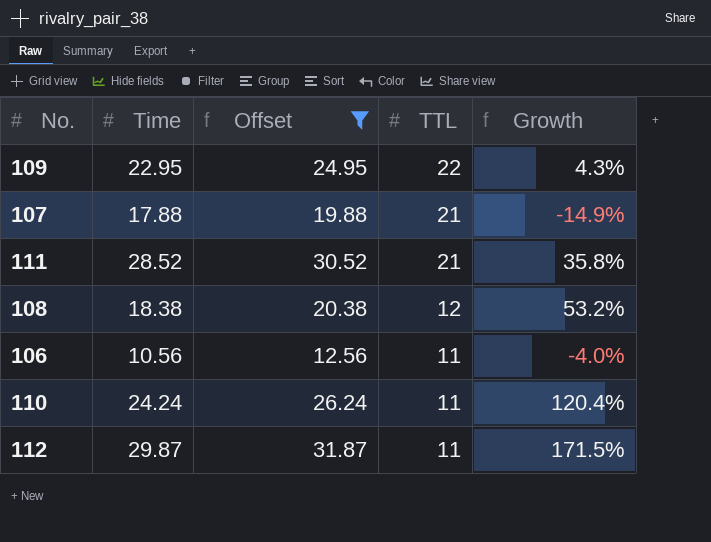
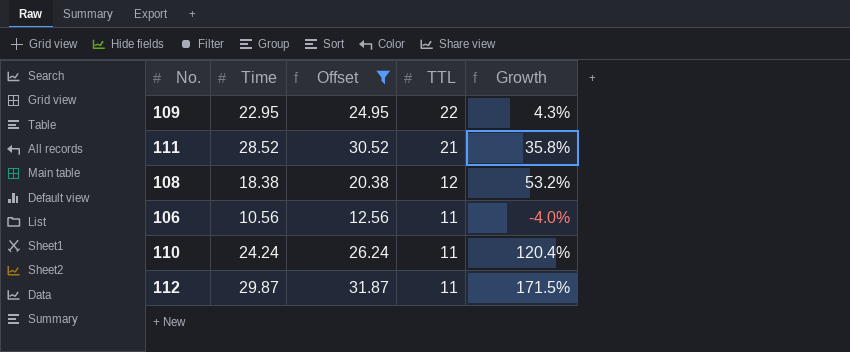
row 107: 17.88 | 19.88 | 21 | -14.9% -> none

